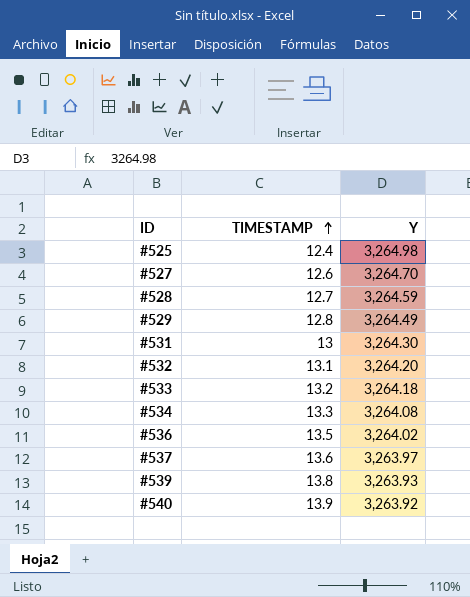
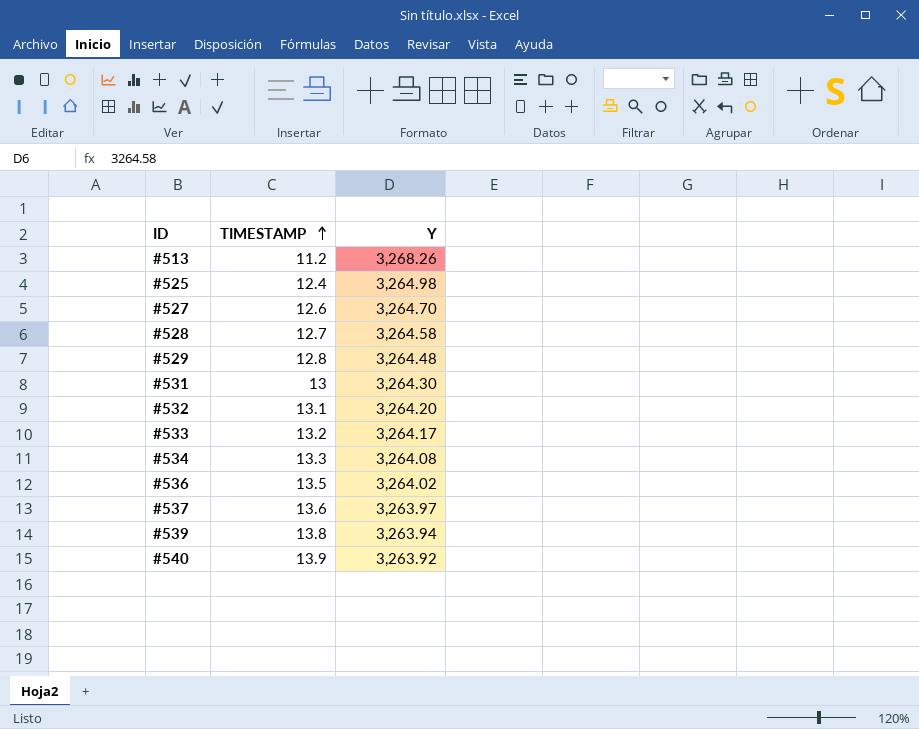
row #513: none -> 11.2 | 3,268.26
#528 | Y: 3,264.59 -> 3,264.58
#529 | Y: 3,264.49 -> 3,264.48
#533 | Y: 3,264.18 -> 3,264.17
#539 | Y: 3,263.93 -> 3,263.94

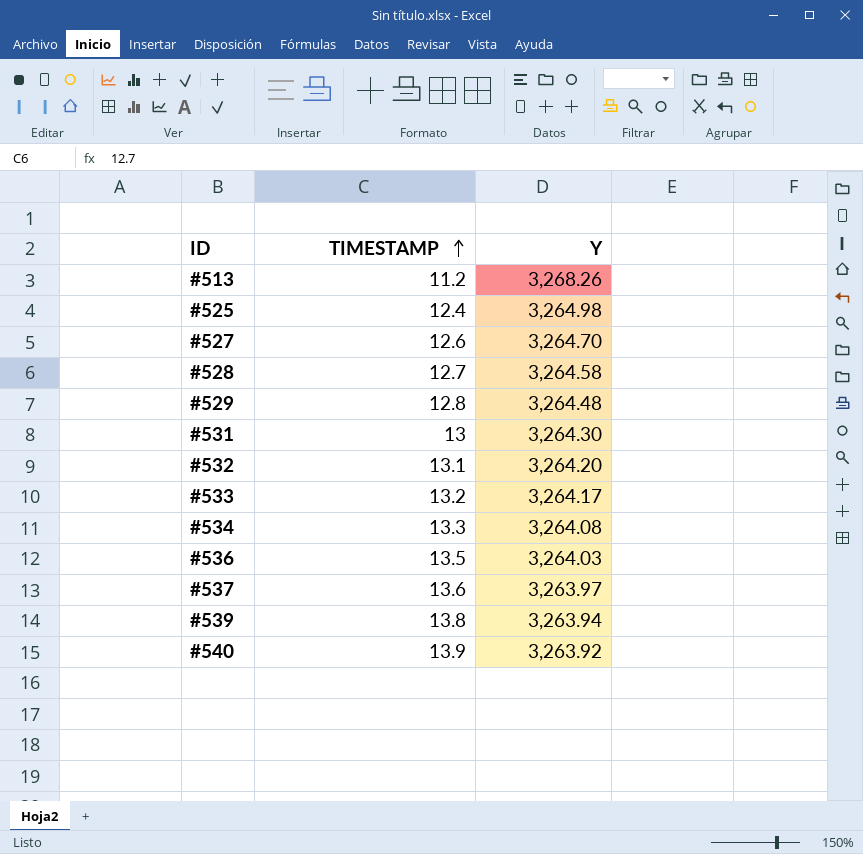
#536 | Y: 3,264.02 -> 3,264.03

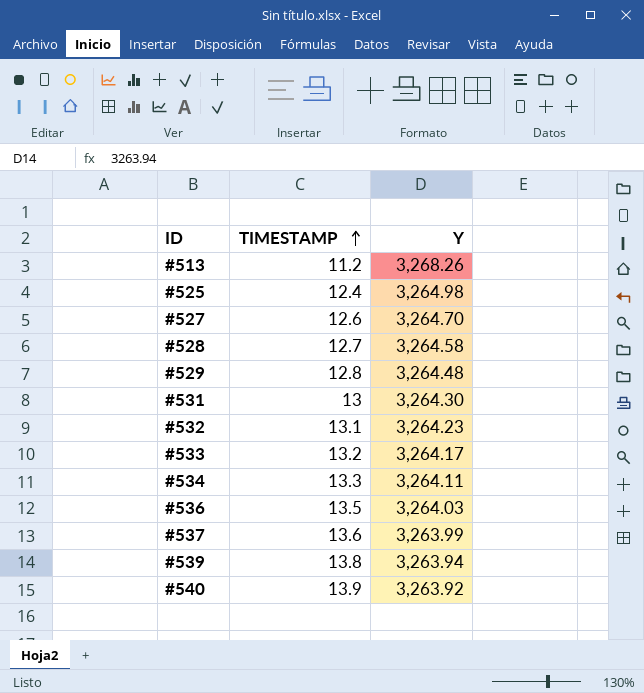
#532 | Y: 3,264.20 -> 3,264.23
#534 | Y: 3,264.08 -> 3,264.11
#537 | Y: 3,263.97 -> 3,263.99

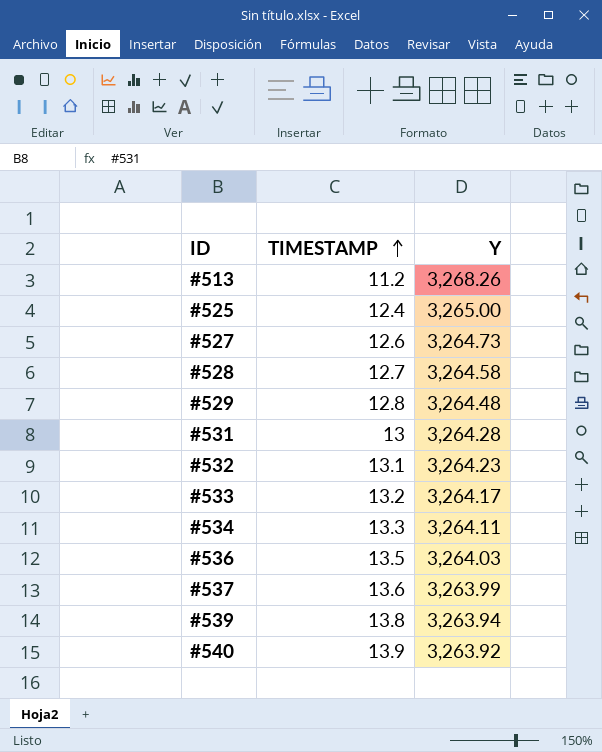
#525 | Y: 3,264.98 -> 3,265.00
#527 | Y: 3,264.70 -> 3,264.73
#531 | Y: 3,264.30 -> 3,264.28

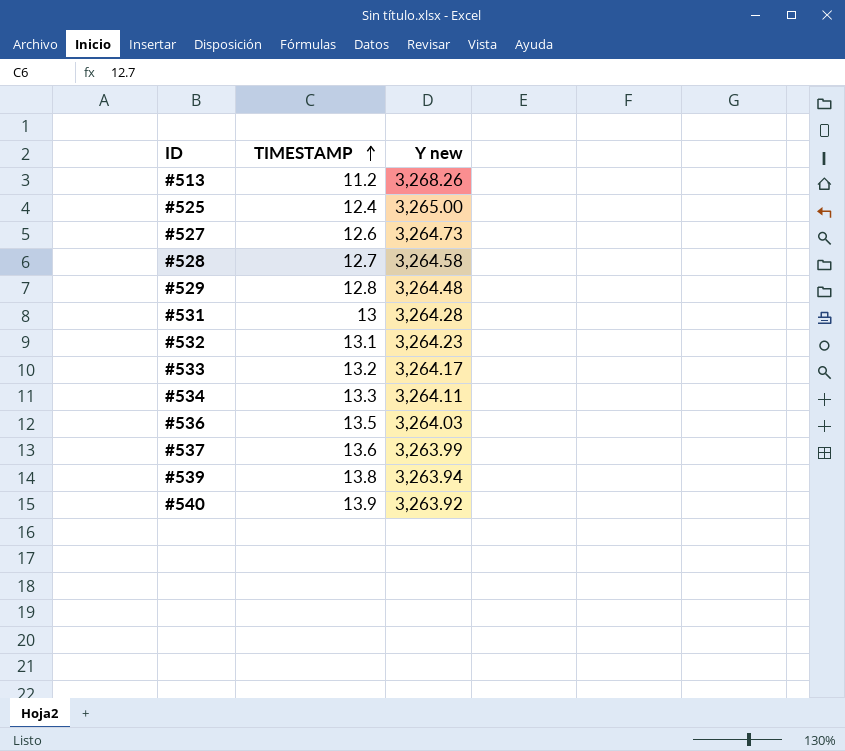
column name: Y -> Y new

